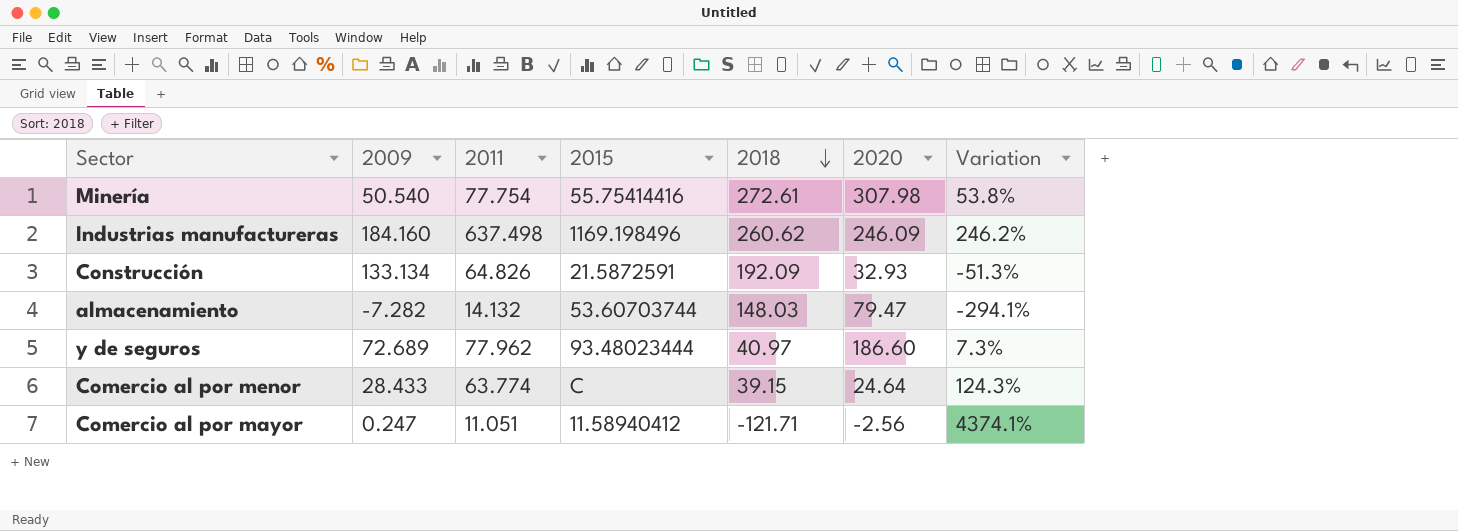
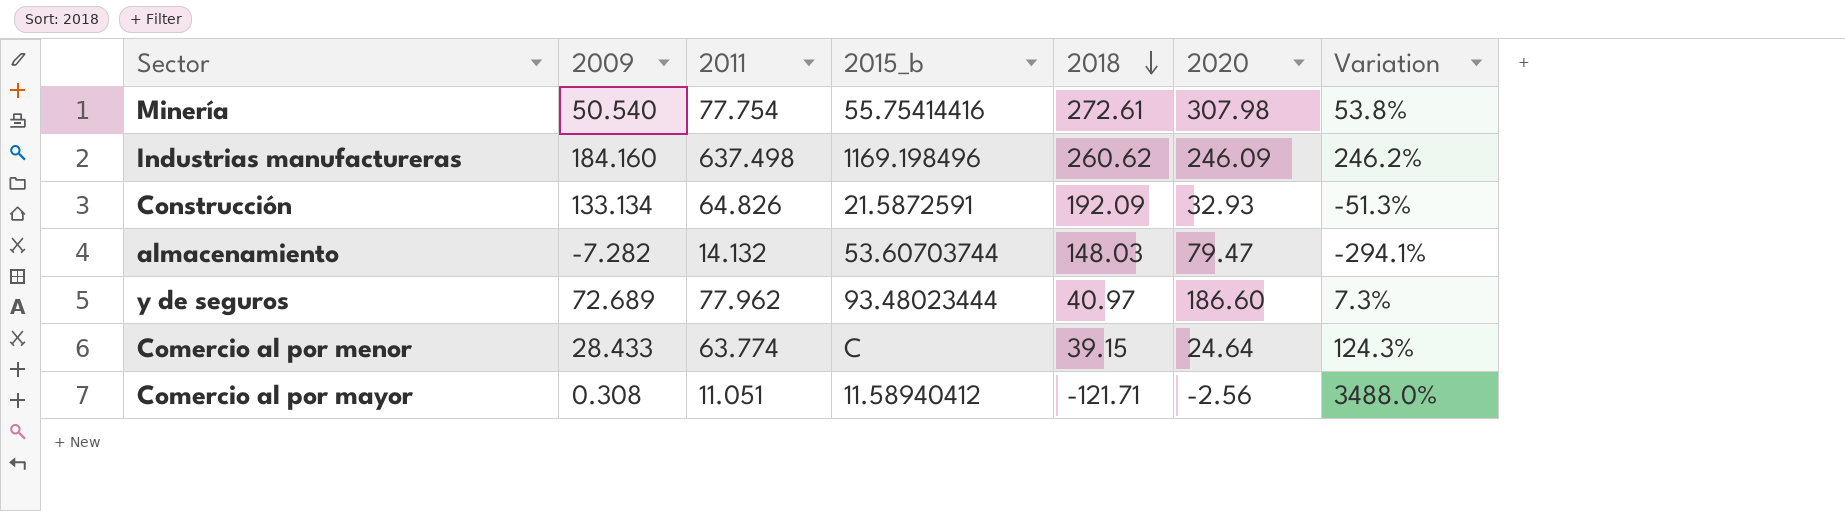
column name: 2015 -> 2015_b
Comercio al por mayor | 2009: 0.247 -> 0.308
Comercio al por mayor | Variation: 4374.1% -> 3488.0%

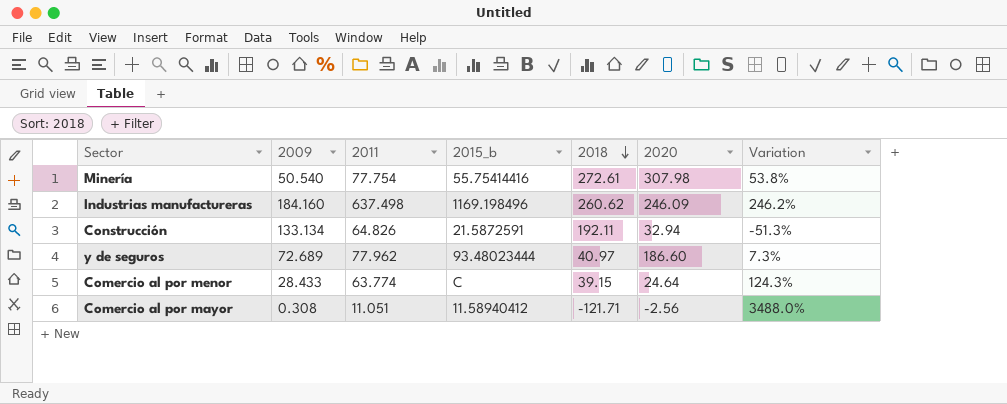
row almacenamiento: -7.282 | 14.132 | 53.60703744 | 148.03 | 79.47 | -294.1% -> none
Construcción | 2018: 192.09 -> 192.11
Construcción | 2020: 32.93 -> 32.94

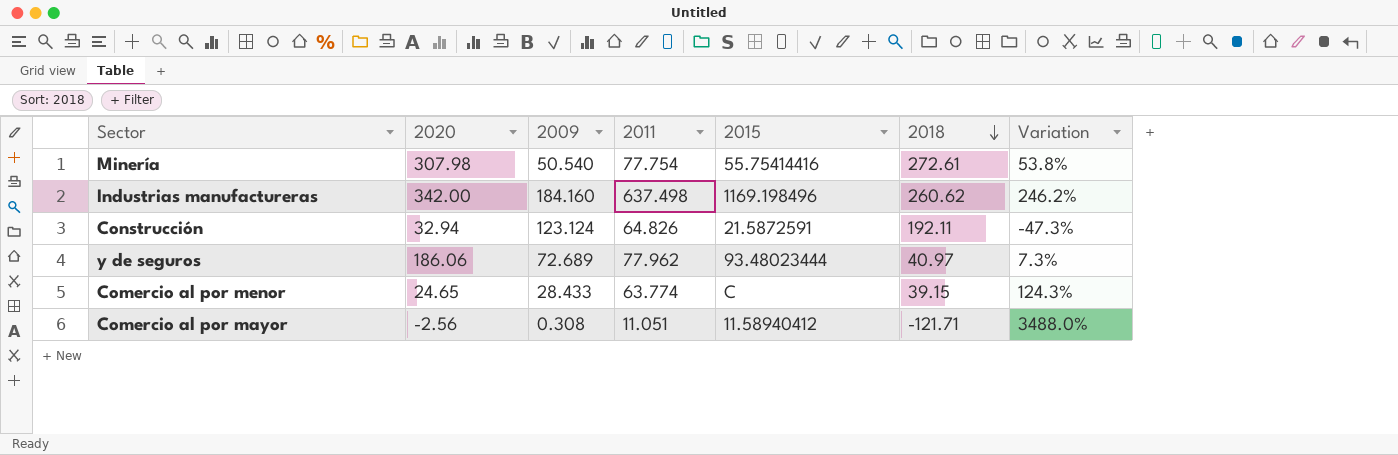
column 2020 | position: 6 -> 2
column name: 2015_b -> 2015
Industrias manufactureras | 2020: 246.09 -> 342.00
Construcción | 2009: 133.134 -> 123.124
Construcción | Variation: -51.3% -> -47.3%
y de seguros | 2020: 186.60 -> 186.06
Comercio al por menor | 2020: 24.64 -> 24.65

